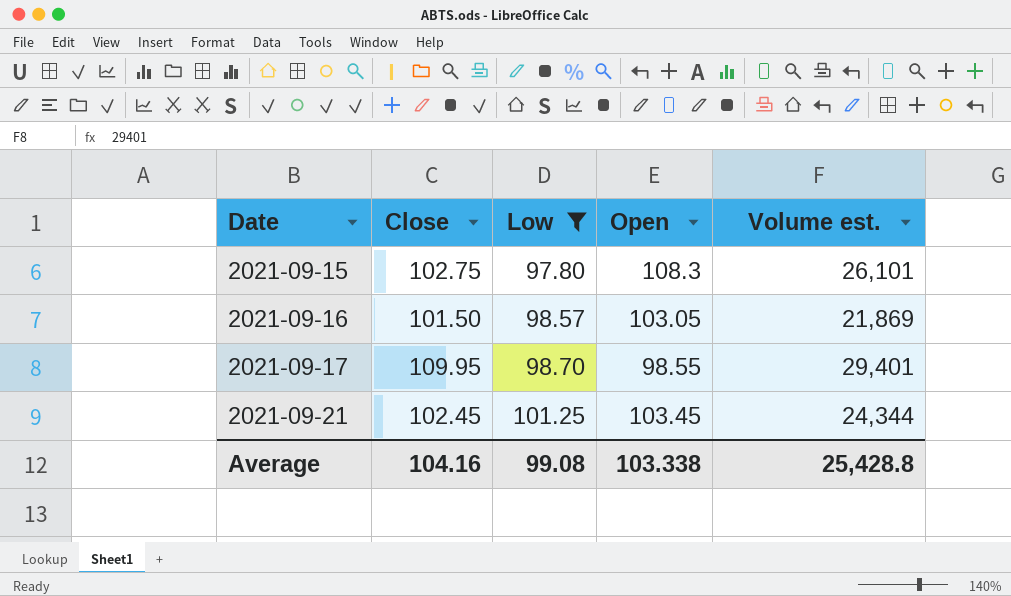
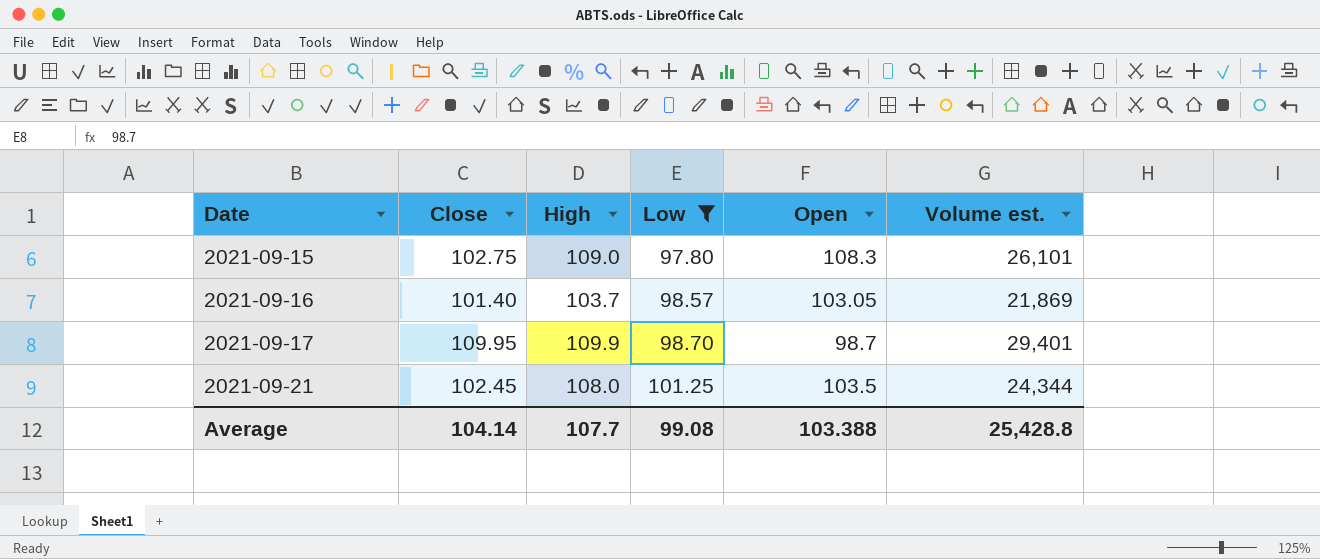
column High | position: none -> 3
2021-09-16 | Close: 101.50 -> 101.40
2021-09-17 | Open: 98.55 -> 98.7
2021-09-21 | Open: 103.45 -> 103.5
Average | Close: 104.16 -> 104.14
Average | Open: 103.338 -> 103.388

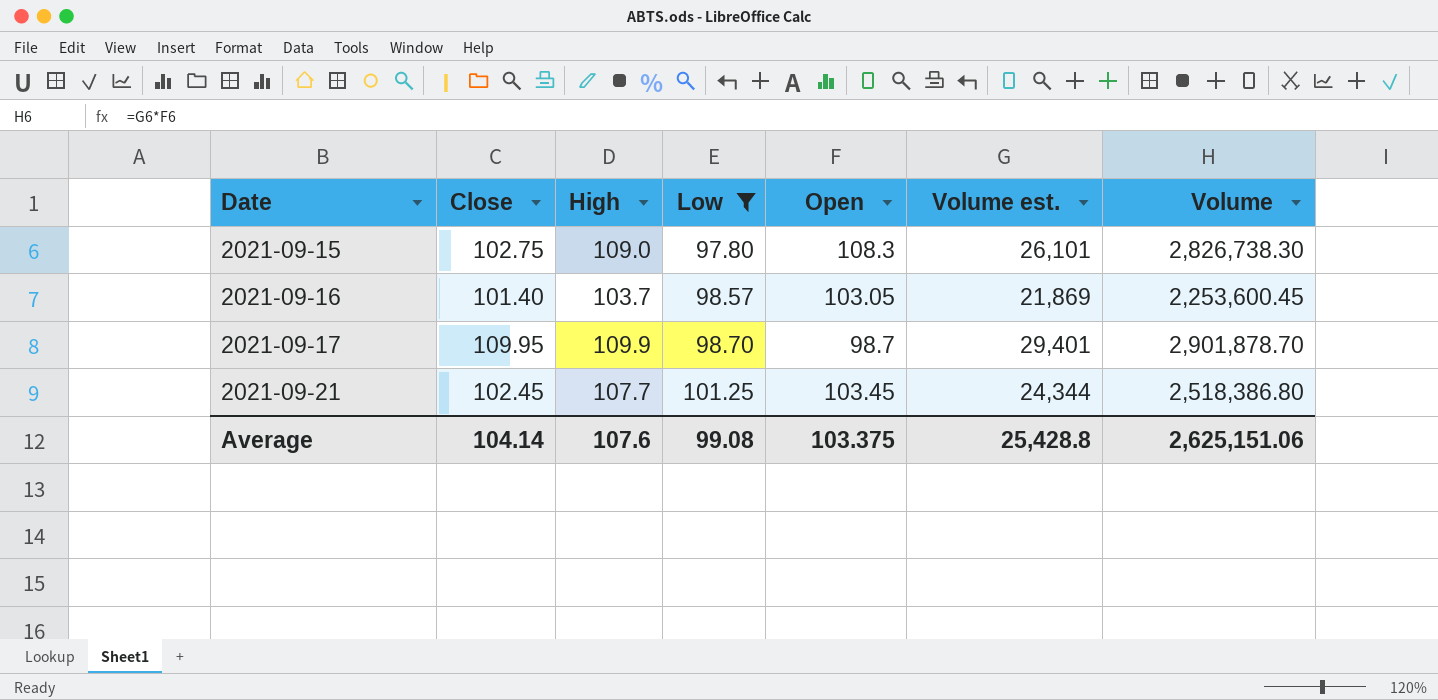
column Volume | formula: none -> [Open] * [Volume est.]
2021-09-21 | High: 108.0 -> 107.7
2021-09-21 | Open: 103.5 -> 103.45
Average | High: 107.7 -> 107.6
Average | Open: 103.388 -> 103.375

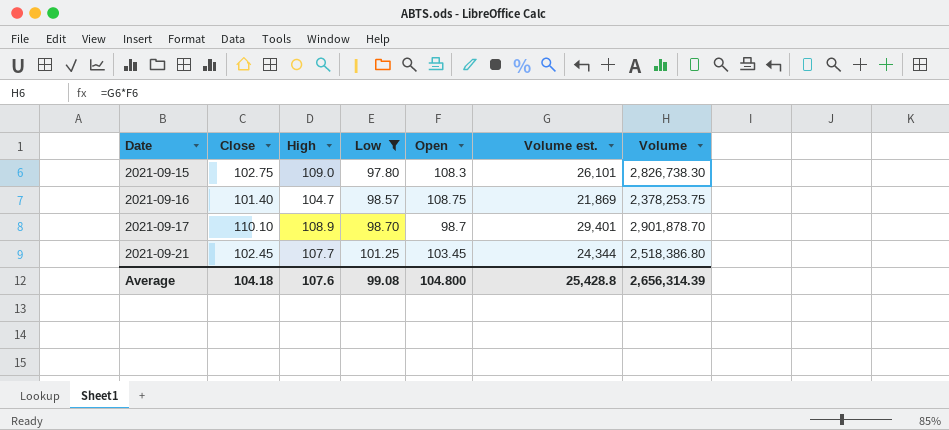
2021-09-16 | High: 103.7 -> 104.7
2021-09-16 | Open: 103.05 -> 108.75
2021-09-16 | Volume: 2,253,600.45 -> 2,378,253.75
2021-09-17 | Close: 109.95 -> 110.10
2021-09-17 | High: 109.9 -> 108.9
Average | Close: 104.14 -> 104.18
Average | Open: 103.375 -> 104.800
Average | Volume: 2,625,151.06 -> 2,656,314.39

